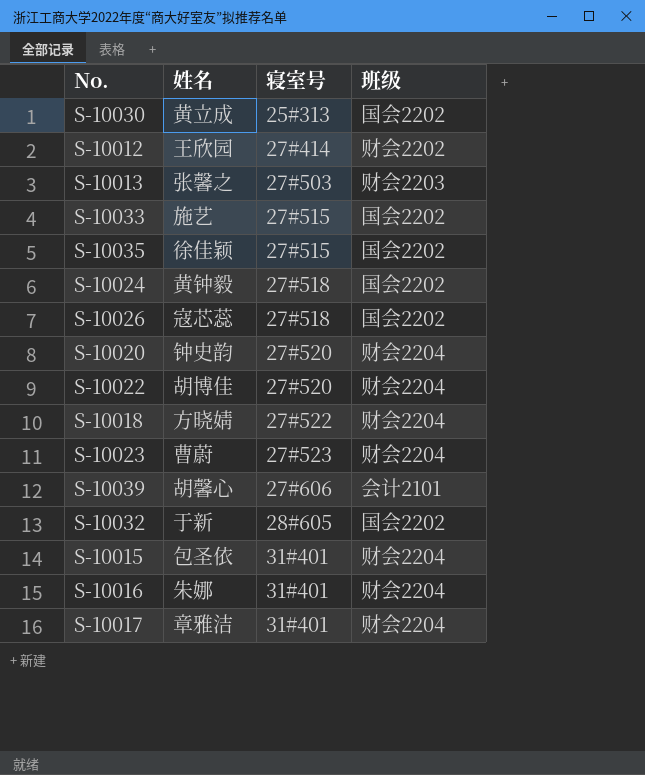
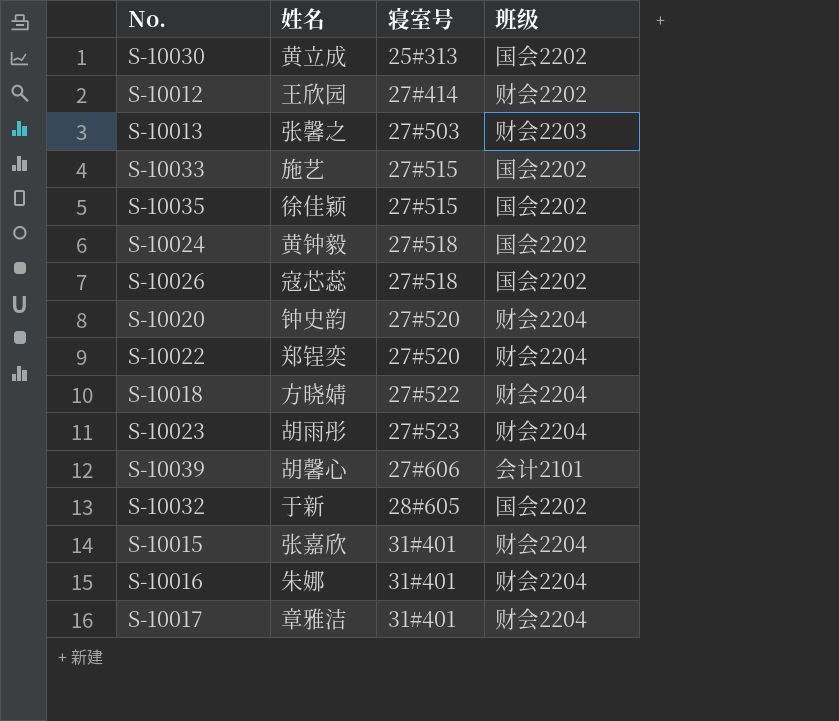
S-10022 | 姓名: 胡博佳 -> 郑锃奕
S-10023 | 姓名: 曹蔚 -> 胡雨彤
S-10015 | 姓名: 包圣依 -> 张嘉欣

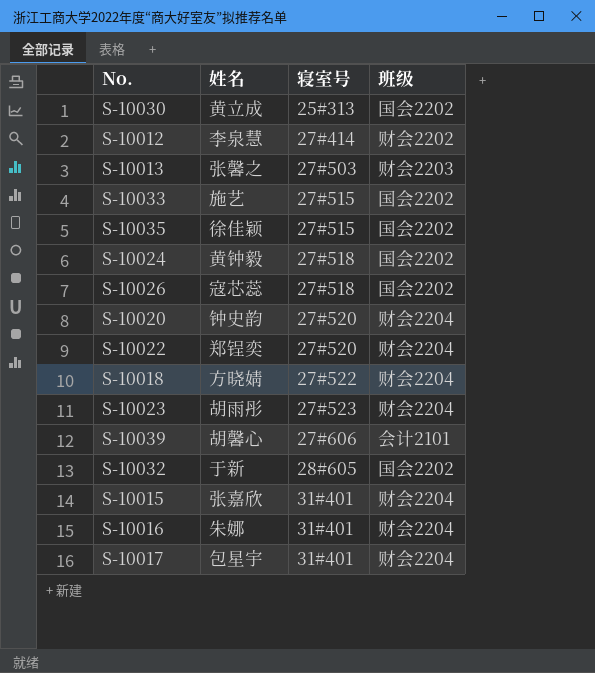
S-10012 | 姓名: 王欣园 -> 李泉慧
S-10017 | 姓名: 章雅洁 -> 包星宇

